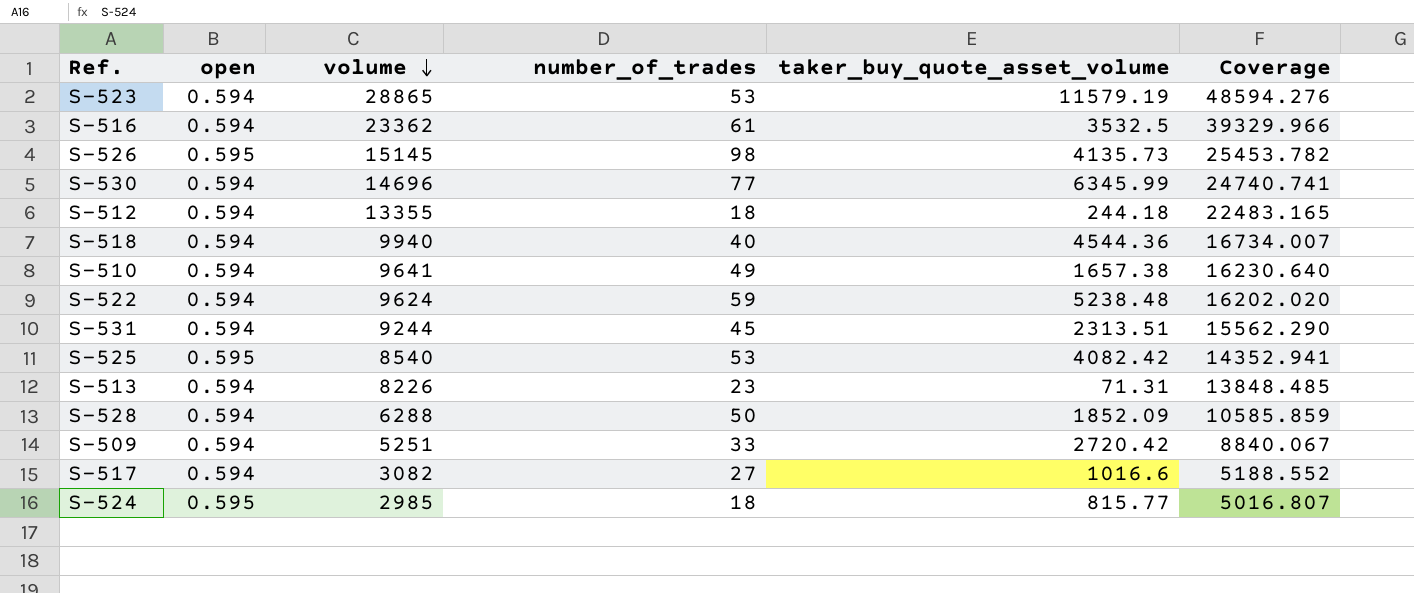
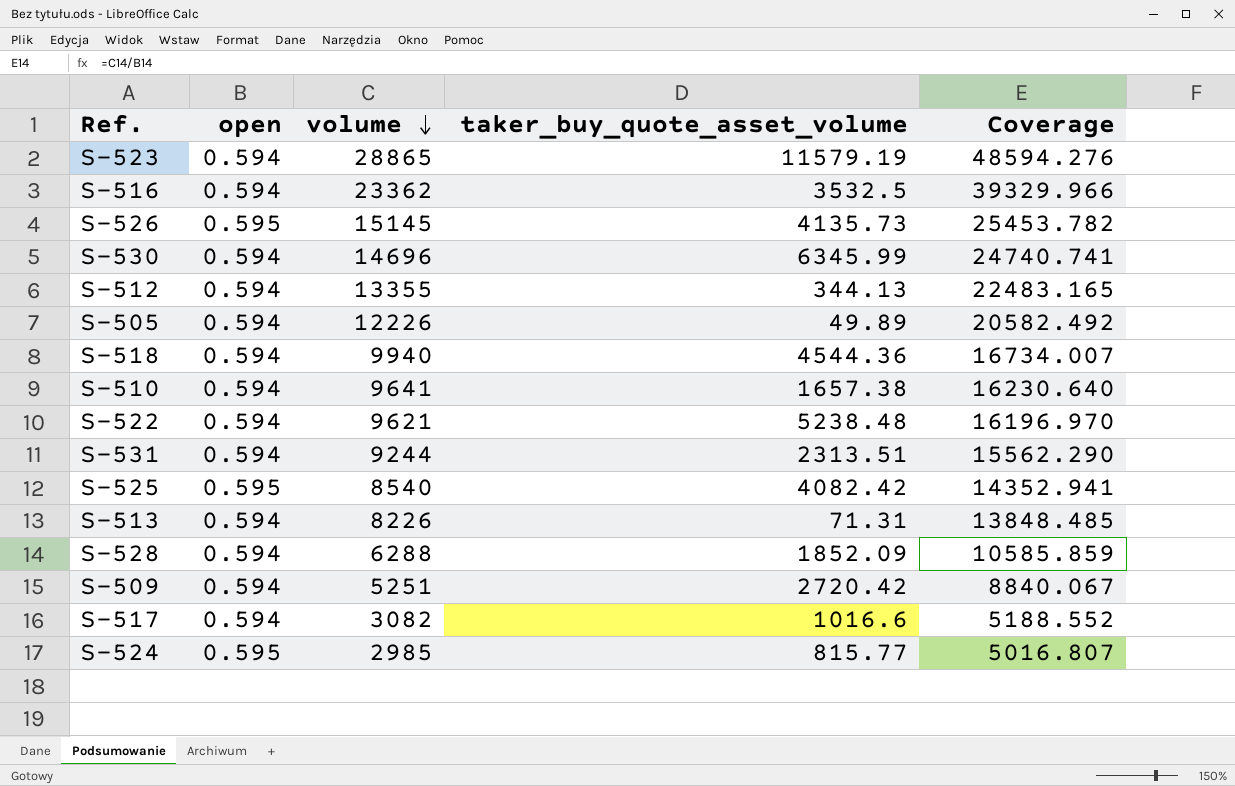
column number_of_trades | position: 4 -> none
S-512 | taker_buy_quote_asset_volume: 244.18 -> 344.13
row S-505: none -> 0.594 | 12226 | 49.89 | 20582.492
S-522 | volume: 9624 -> 9621
S-522 | Coverage: 16202.020 -> 16196.970

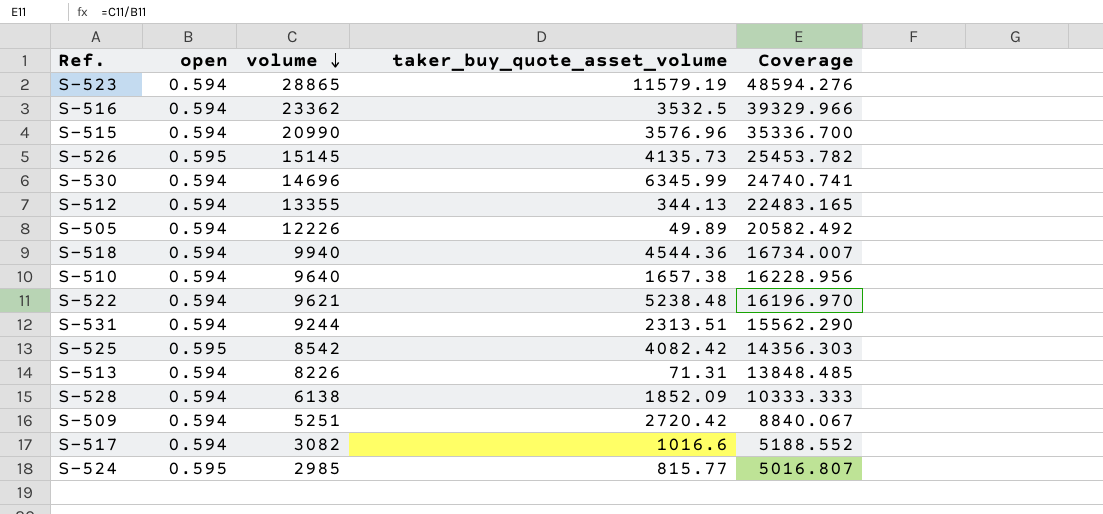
row S-515: none -> 0.594 | 20990 | 3576.96 | 35336.700
S-510 | volume: 9641 -> 9640
S-510 | Coverage: 16230.640 -> 16228.956
S-525 | volume: 8540 -> 8542
S-525 | Coverage: 14352.941 -> 14356.303
S-528 | volume: 6288 -> 6138
S-528 | Coverage: 10585.859 -> 10333.333

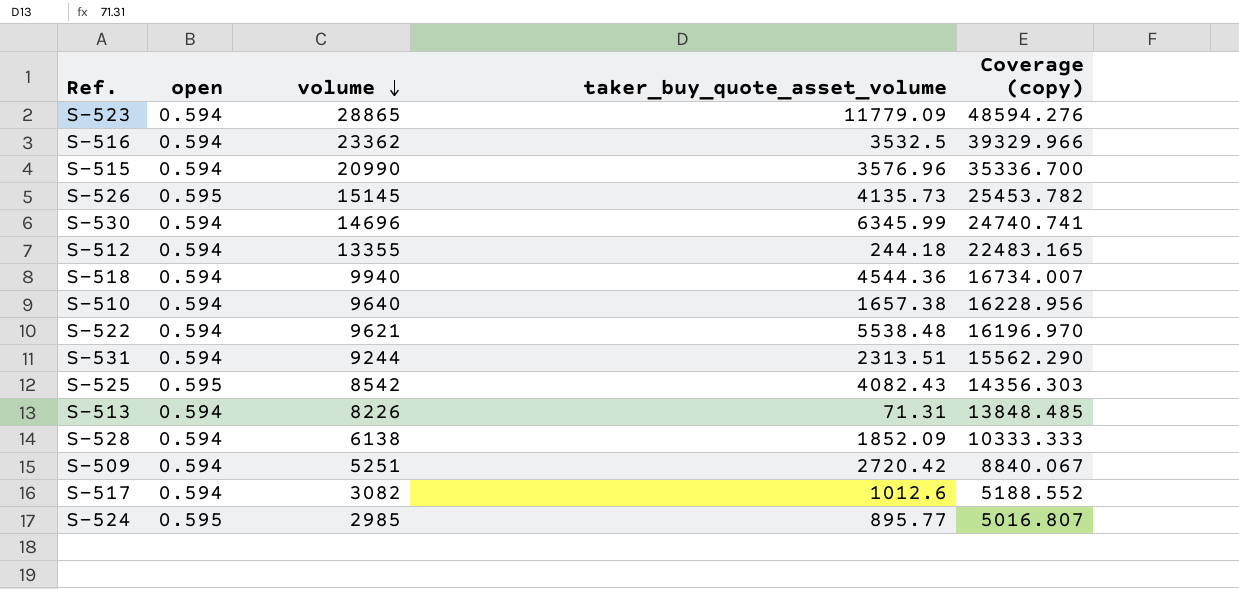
column name: Coverage -> Coverage (copy)
row S-505: 0.594 | 12226 | 49.89 | 20582.492 -> none
S-523 | taker_buy_quote_asset_volume: 11579.19 -> 11779.09
S-512 | taker_buy_quote_asset_volume: 344.13 -> 244.18
S-522 | taker_buy_quote_asset_volume: 5238.48 -> 5538.48
S-525 | taker_buy_quote_asset_volume: 4082.42 -> 4082.43
S-517 | taker_buy_quote_asset_volume: 1016.6 -> 1012.6
S-524 | taker_buy_quote_asset_volume: 815.77 -> 895.77

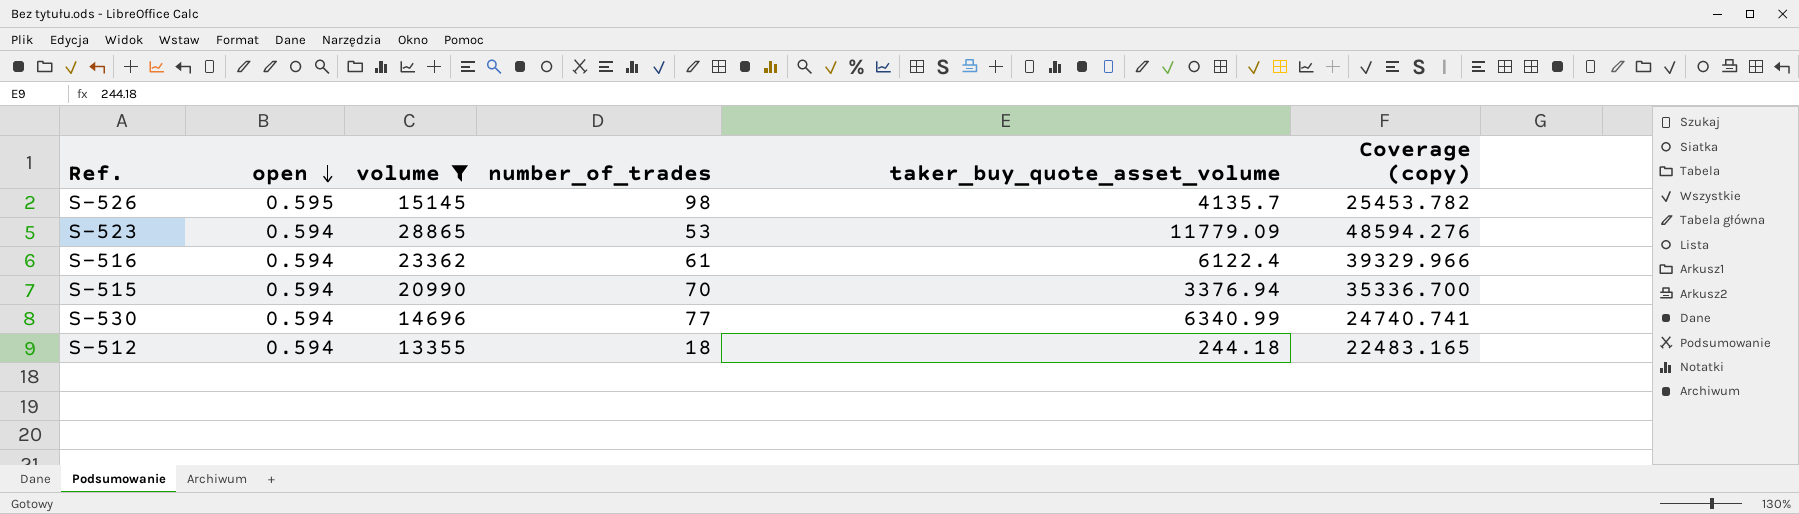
filter: none -> volume >= 13355
row order: volume descending -> open descending
column number_of_trades | position: none -> 4
S-526 | taker_buy_quote_asset_volume: 4135.73 -> 4135.7
S-516 | taker_buy_quote_asset_volume: 3532.5 -> 6122.4
S-515 | taker_buy_quote_asset_volume: 3576.96 -> 3376.94
S-530 | taker_buy_quote_asset_volume: 6345.99 -> 6340.99

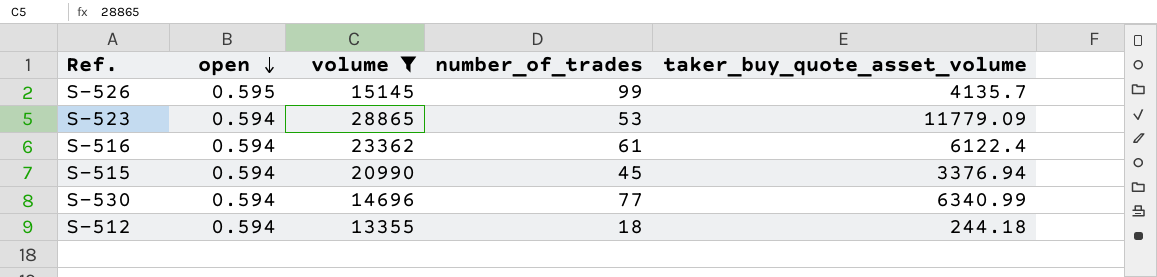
column Coverage (copy) | formula: [volume] / [open] -> none
S-526 | number_of_trades: 98 -> 99
S-515 | number_of_trades: 70 -> 45

